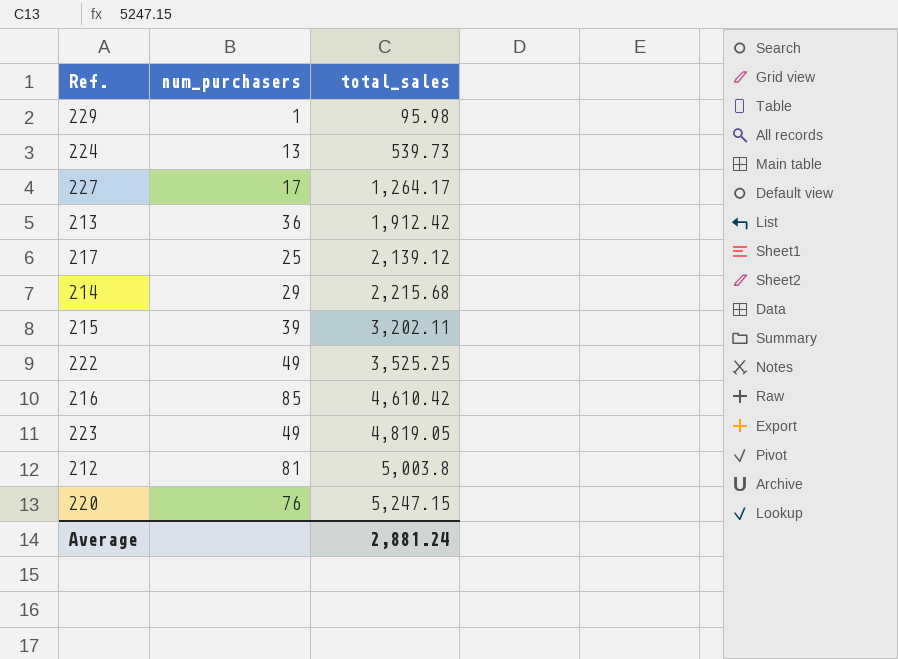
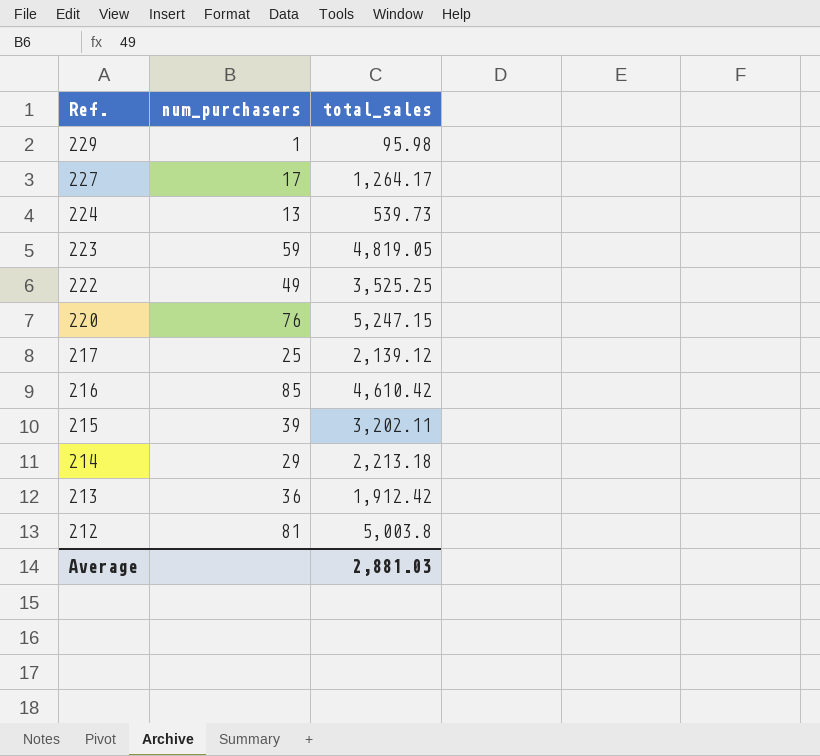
row order: total_sales ascending -> Ref. descending
223 | num_purchasers: 49 -> 59
214 | total_sales: 2,215.68 -> 2,213.18
Average | total_sales: 2,881.24 -> 2,881.03

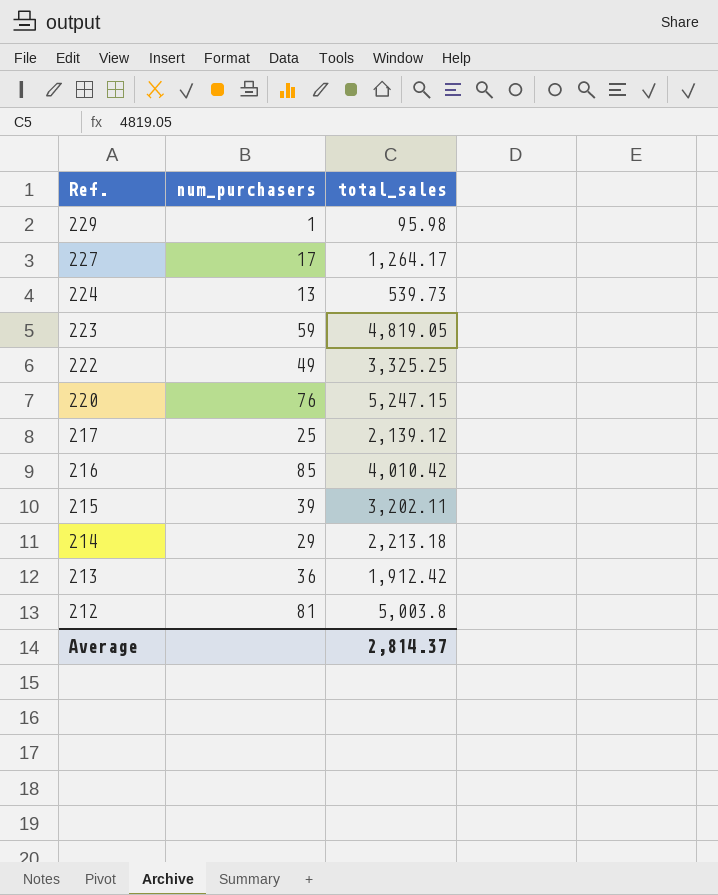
222 | total_sales: 3,525.25 -> 3,325.25
216 | total_sales: 4,610.42 -> 4,010.42
Average | total_sales: 2,881.03 -> 2,814.37

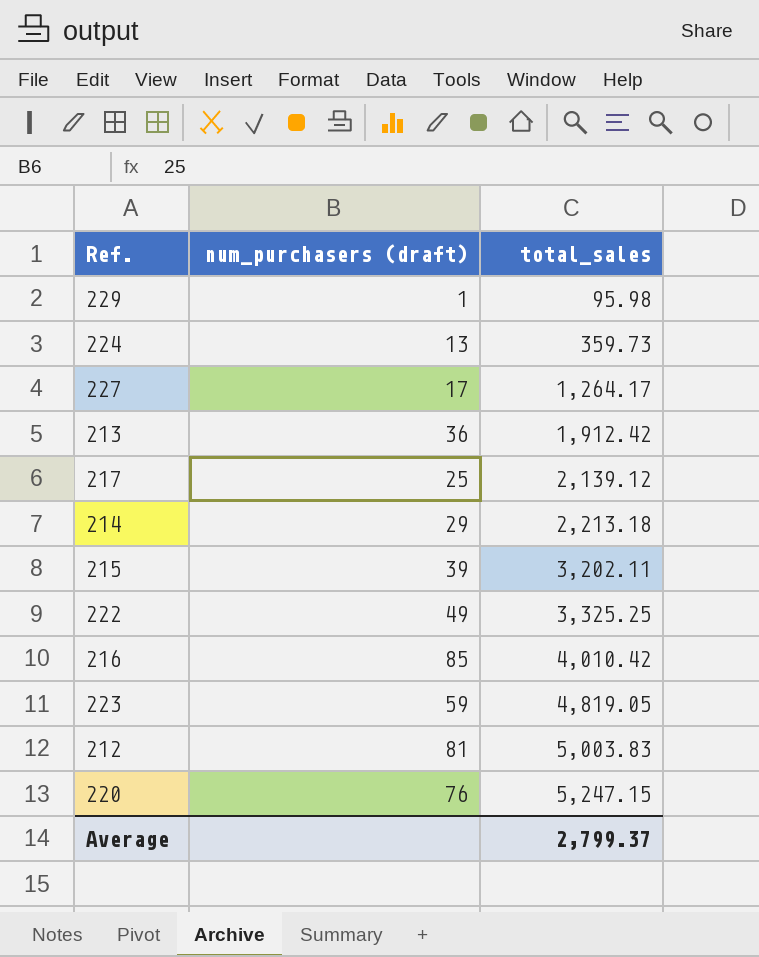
row order: Ref. descending -> total_sales ascending
column name: num_purchasers -> num_purchasers (draft)
224 | total_sales: 539.73 -> 359.73
212 | total_sales: 5,003.8 -> 5,003.83
Average | total_sales: 2,814.37 -> 2,799.37

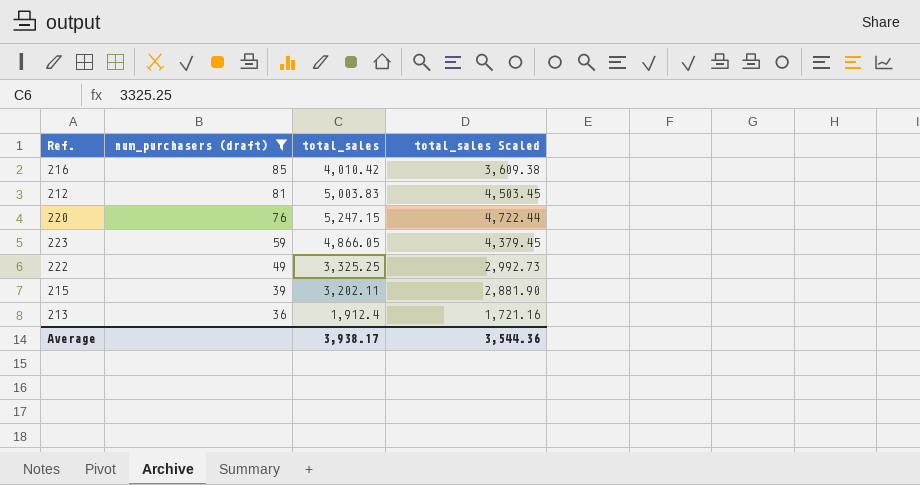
filter: none -> num_purchasers (draft) >= 36
row order: total_sales ascending -> num_purchasers (draft) descending
column total_sales Scaled | formula: none -> [total_sales] * 0.9
223 | total_sales: 4,819.05 -> 4,866.05
213 | total_sales: 1,912.42 -> 1,912.4
Average | total_sales: 2,799.37 -> 3,938.17

